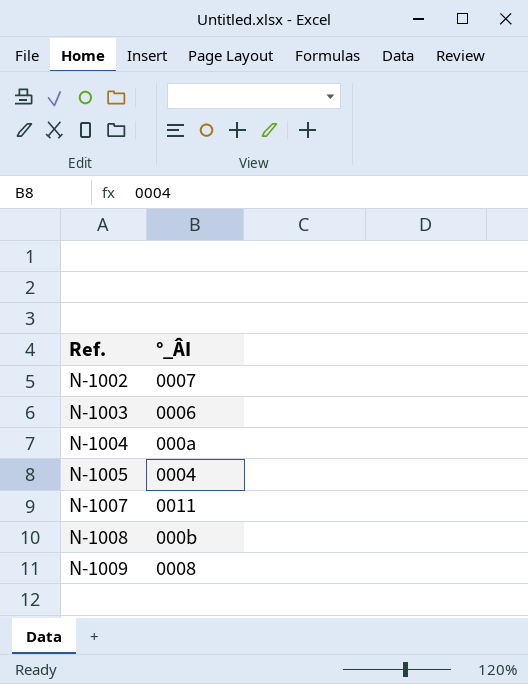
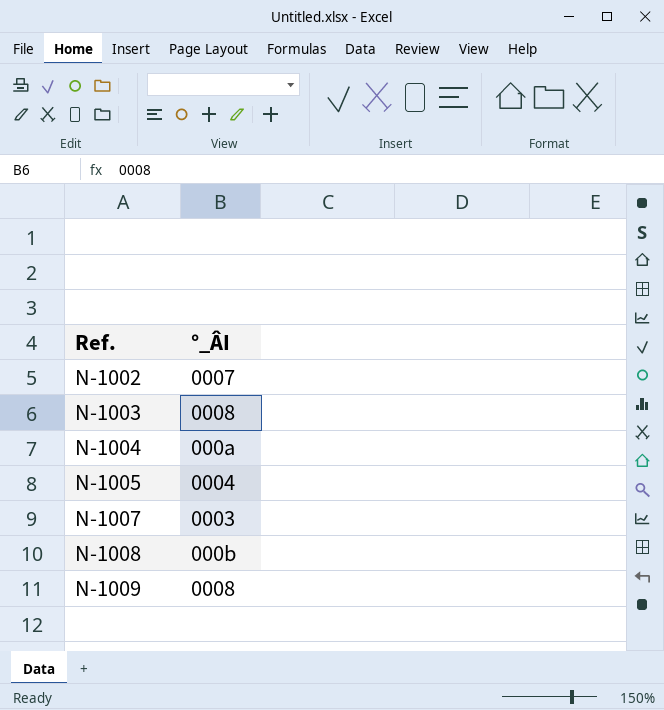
N-1003 | °_ÂI: 0006 -> 0008
N-1007 | °_ÂI: 0011 -> 0003

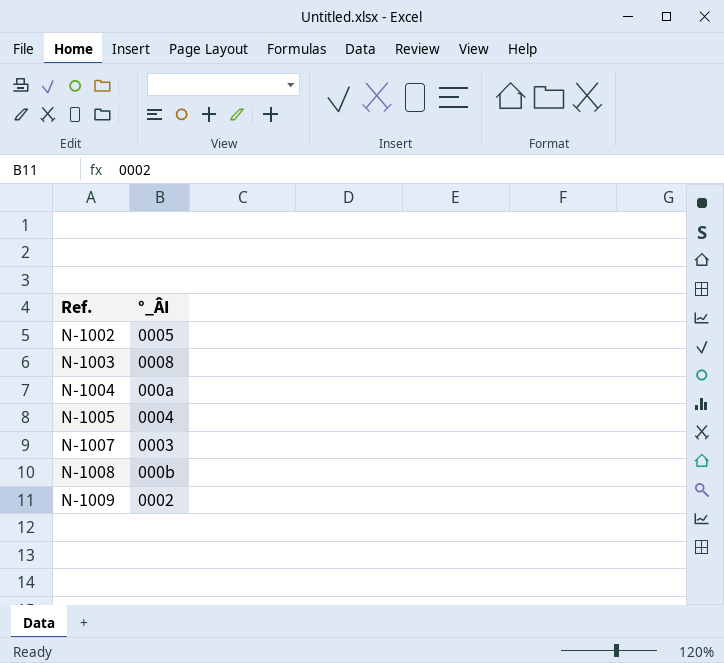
N-1002 | °_ÂI: 0007 -> 0005
N-1009 | °_ÂI: 0008 -> 0002

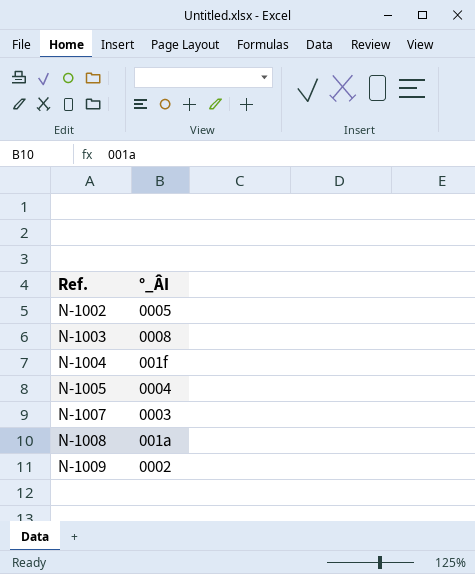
N-1004 | °_ÂI: 000a -> 001f
N-1008 | °_ÂI: 000b -> 001a

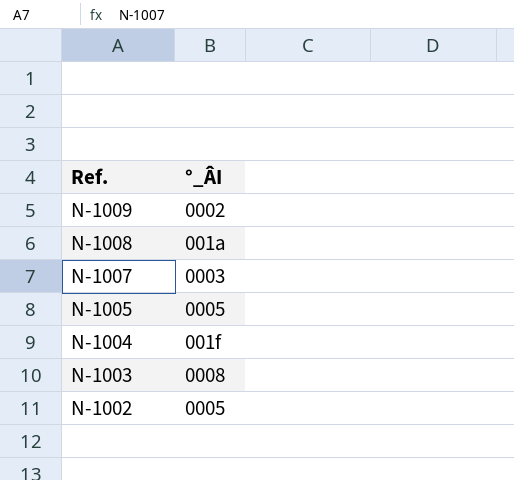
row order: Ref. ascending -> Ref. descending
N-1005 | °_ÂI: 0004 -> 0005

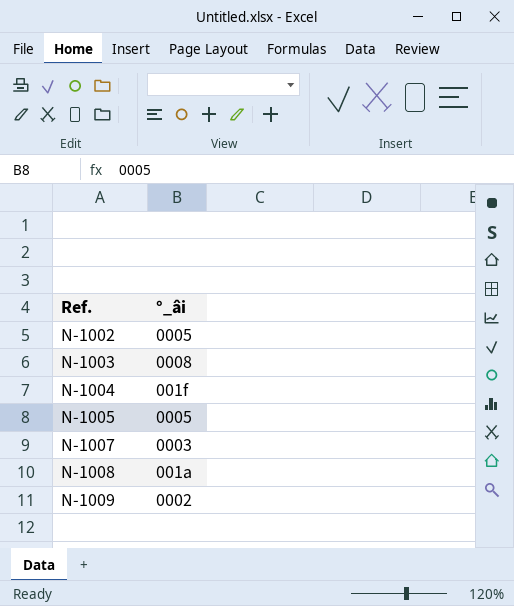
row order: Ref. descending -> Ref. ascending
column name: °_ÂI -> °_âi

